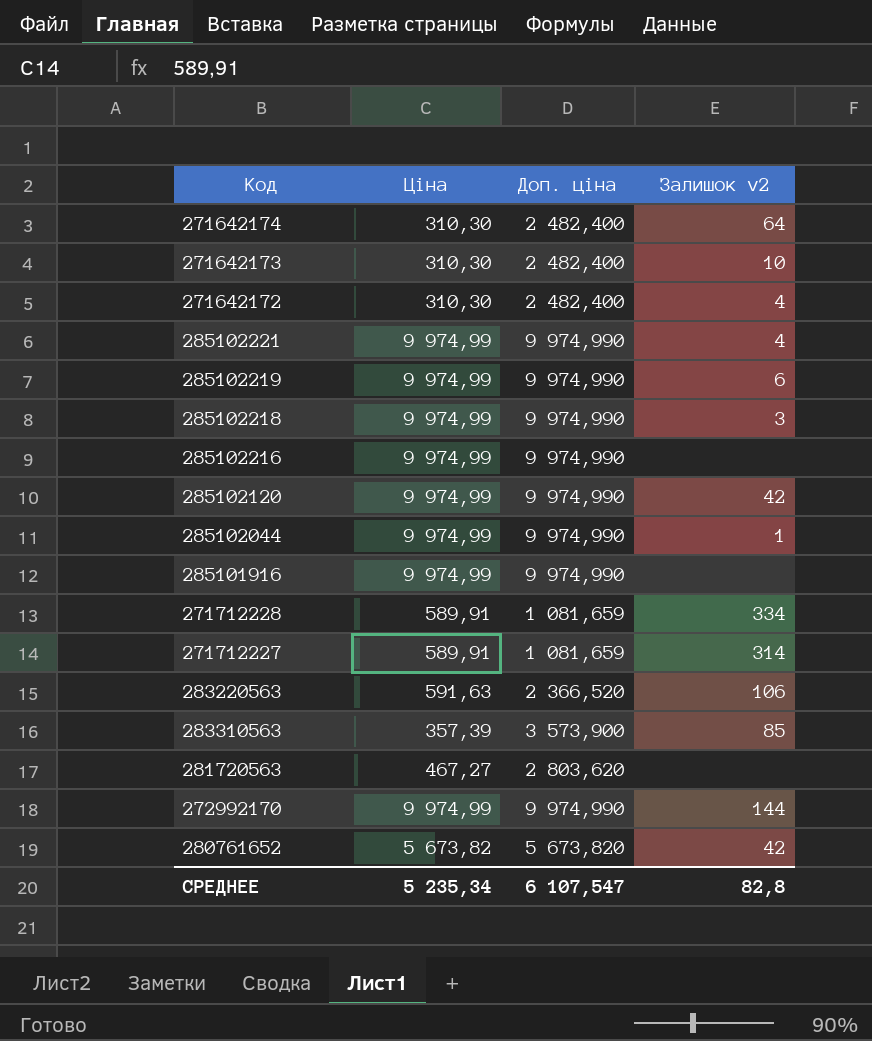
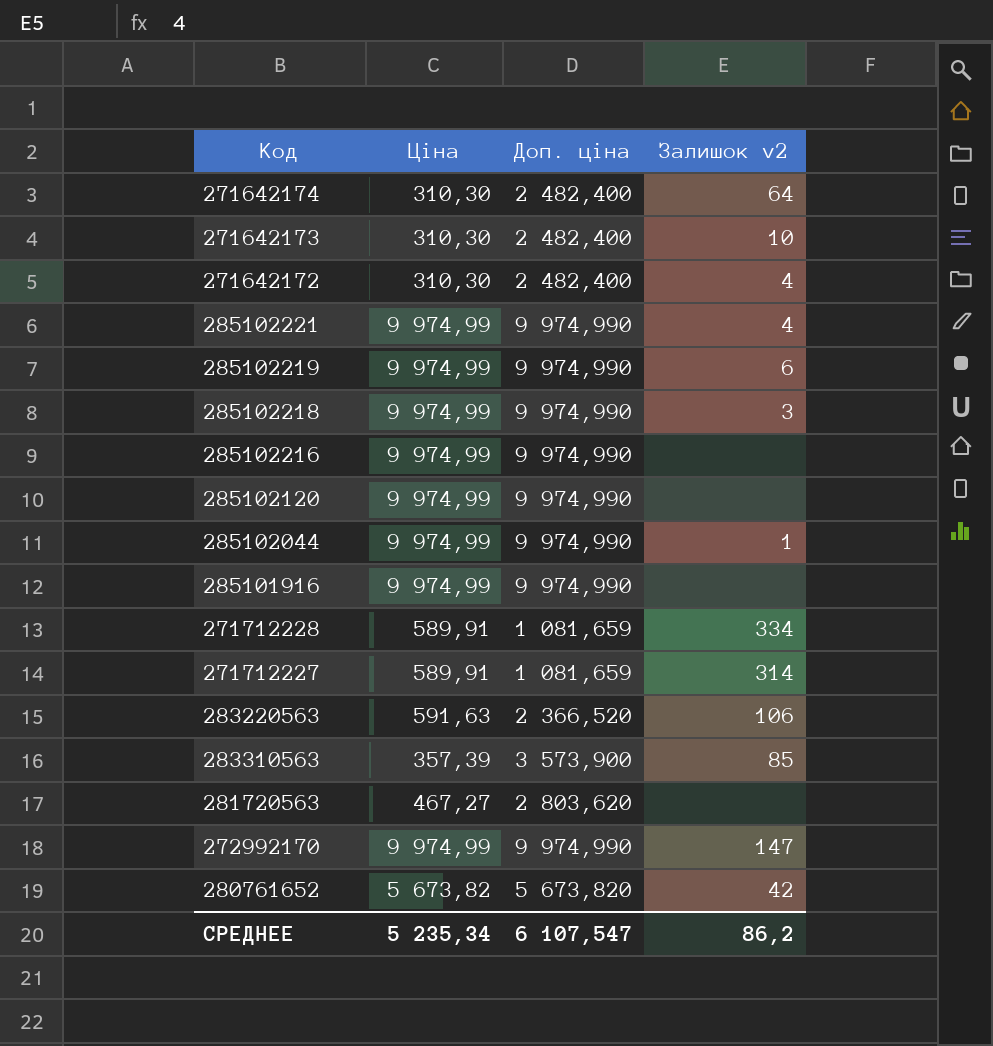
285102120 | Залишок v2: 42 -> none
272992170 | Залишок v2: 144 -> 147
СРЕДНЕЕ | Залишок v2: 82,8 -> 86,2

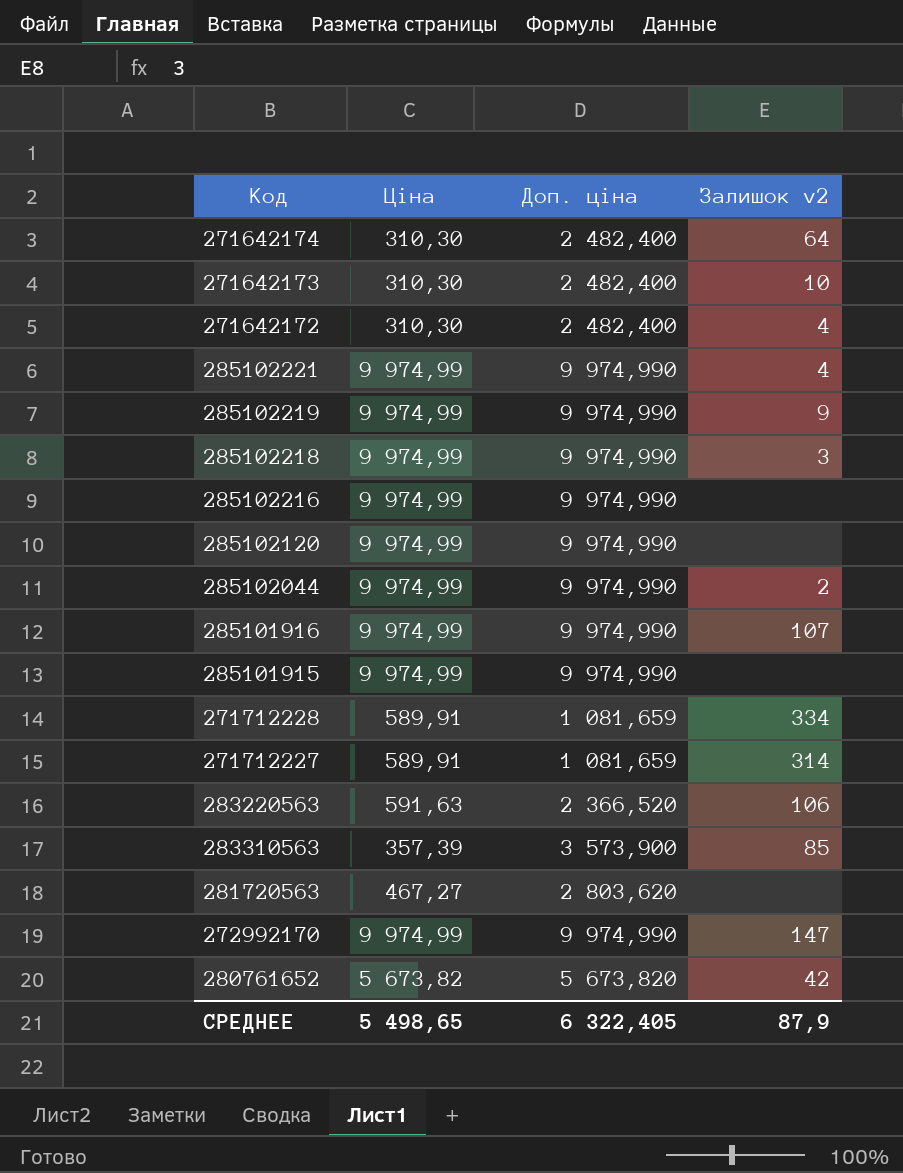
285102219 | Залишок v2: 6 -> 9
285102044 | Залишок v2: 1 -> 2
285101916 | Залишок v2: none -> 107
row 285101915: none -> 9 974,99 | 9 974,990 | none
СРЕДНЕЕ | Ціна: 5 235,34 -> 5 498,65
СРЕДНЕЕ | Доп. ціна: 6 107,547 -> 6 322,405
СРЕДНЕЕ | Залишок v2: 86,2 -> 87,9

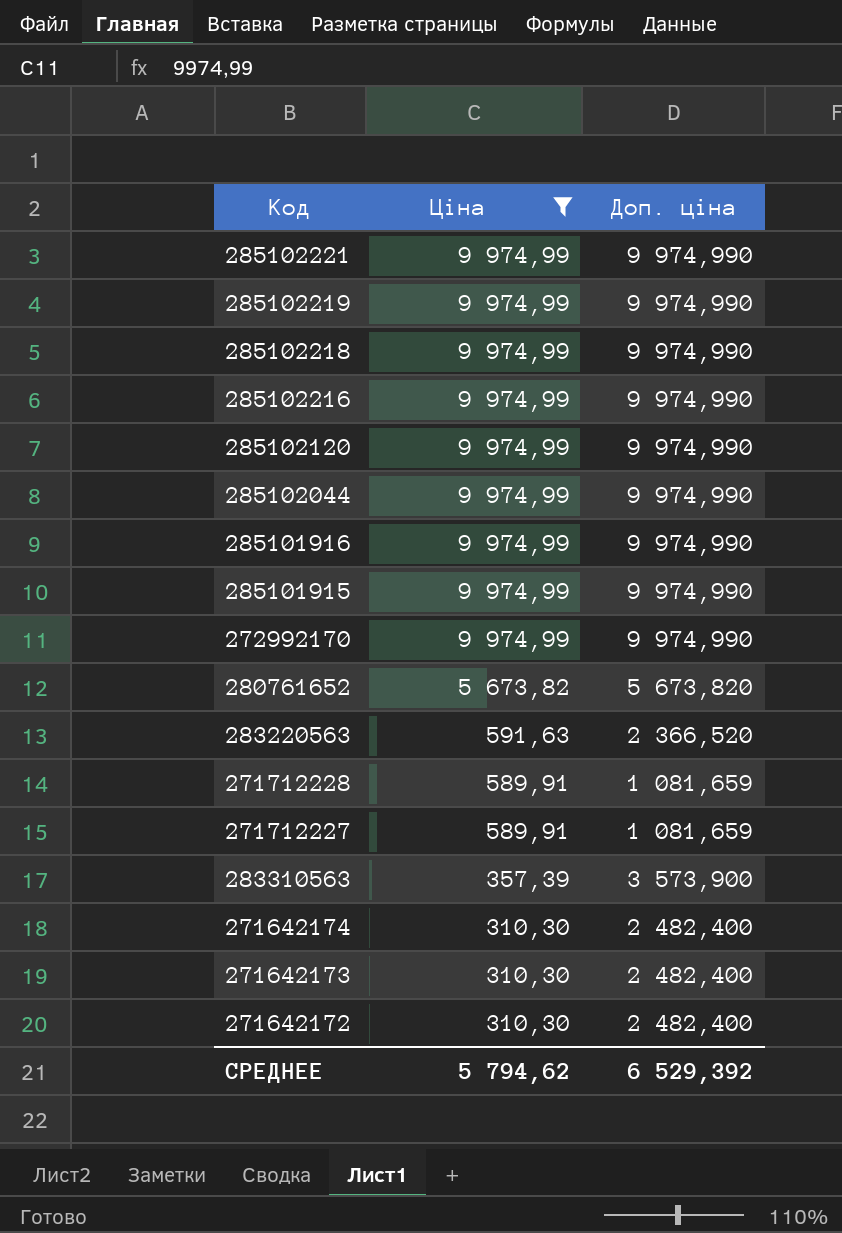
filter: none -> Ціна != 467,27
row order: none -> Ціна descending
column Залишок v2 | position: 4 -> none
СРЕДНЕЕ | Ціна: 5 498,65 -> 5 794,62
СРЕДНЕЕ | Доп. ціна: 6 322,405 -> 6 529,392

